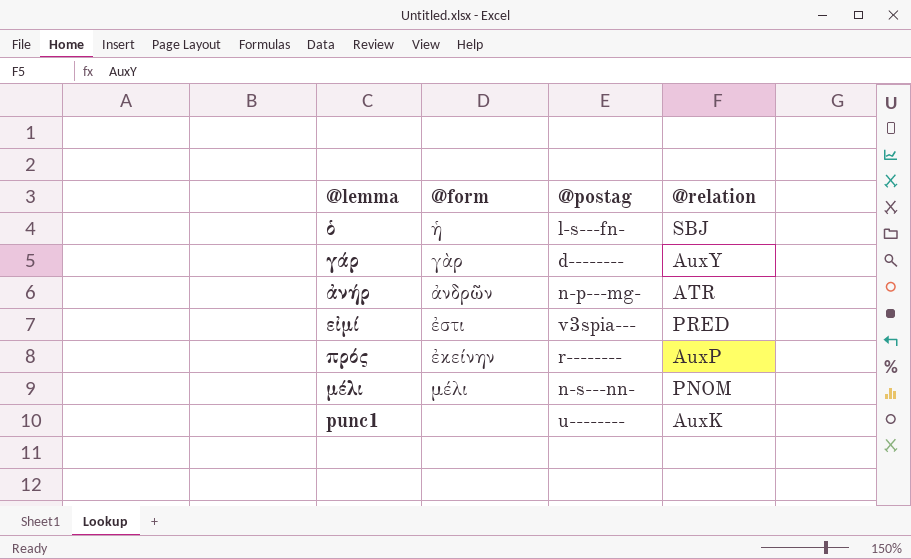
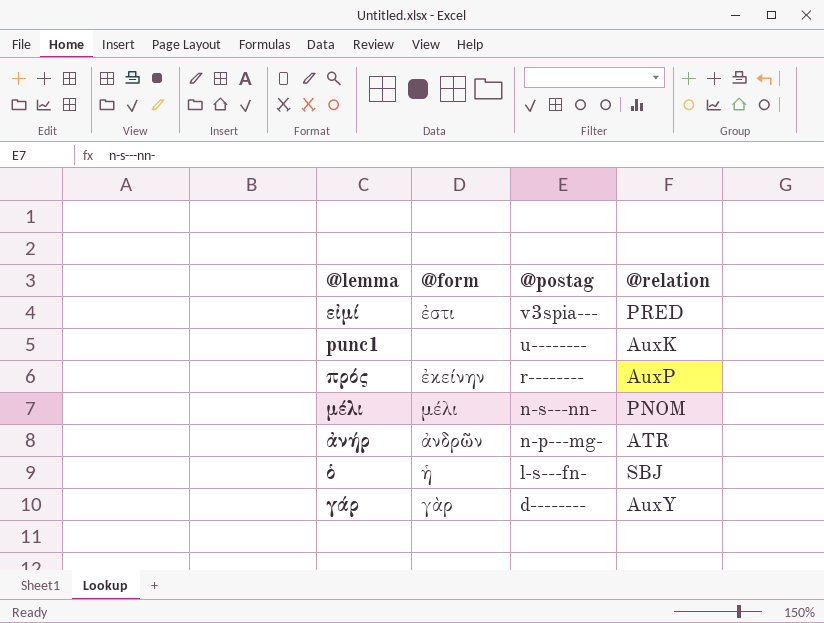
row order: none -> @postag descending

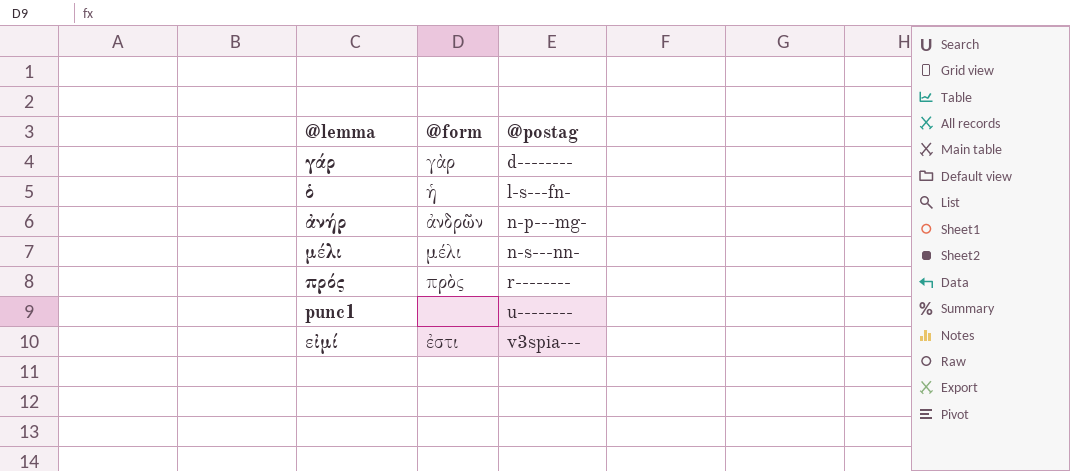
row order: @postag descending -> @postag ascending
column @relation | position: 4 -> none
πρός | @form: ἐκείνην -> πρὸς

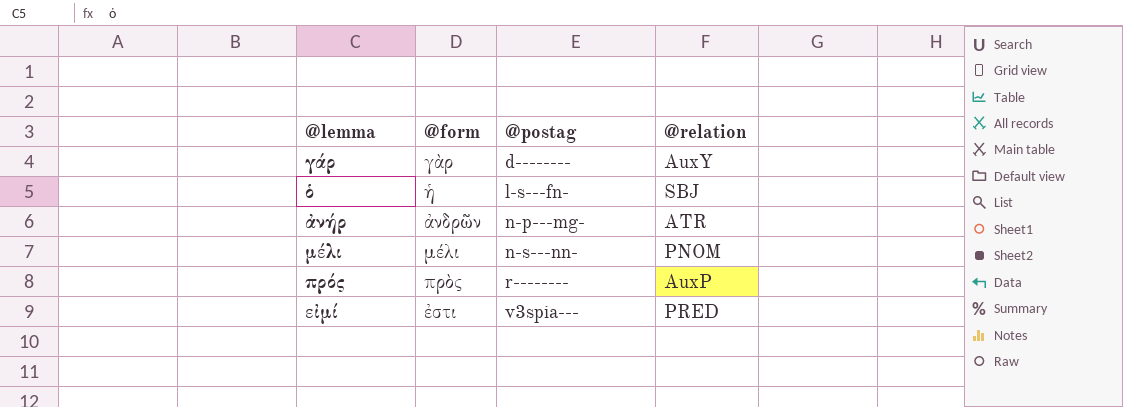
column @relation | position: none -> 4
row punc1: none | u-------- -> none

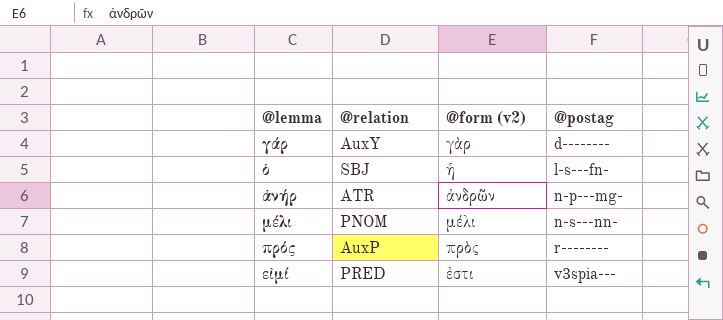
column @relation | position: 4 -> 2
column name: @form -> @form (v2)

